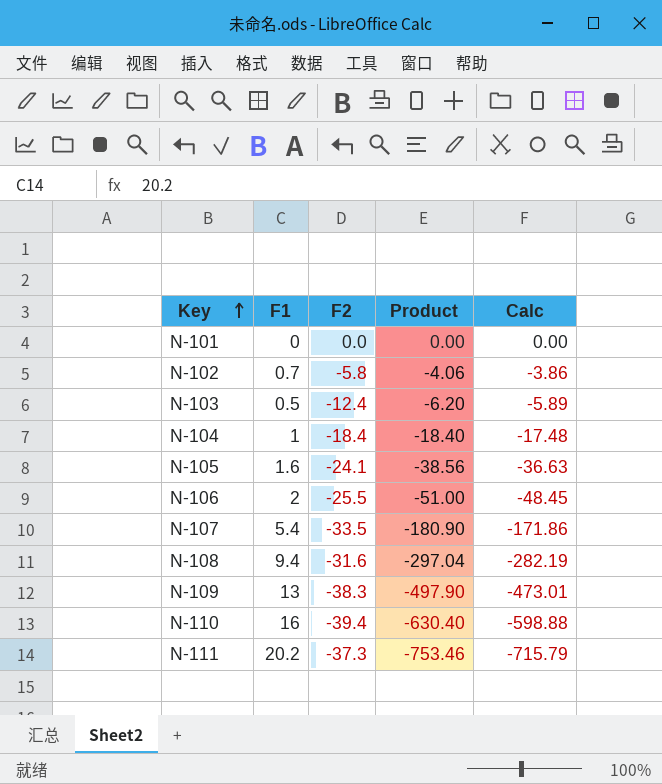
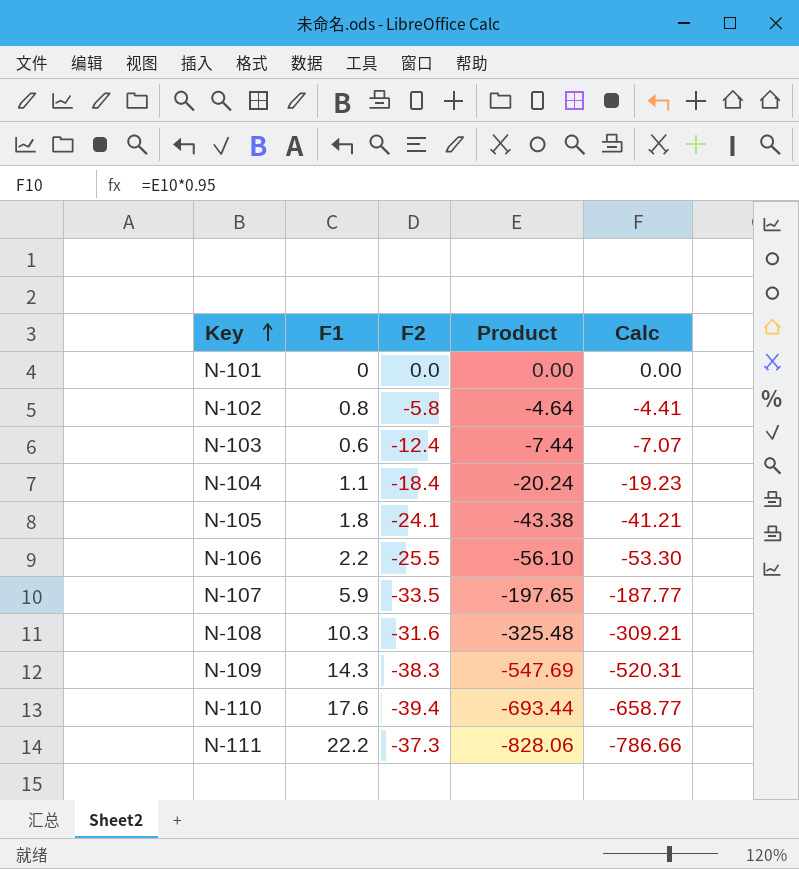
N-102 | F1: 0.7 -> 0.8
N-102 | Product: -4.06 -> -4.64
N-102 | Calc: -3.86 -> -4.41
N-103 | F1: 0.5 -> 0.6
N-103 | Product: -6.20 -> -7.44
N-103 | Calc: -5.89 -> -7.07
N-104 | F1: 1 -> 1.1
N-104 | Product: -18.40 -> -20.24
N-104 | Calc: -17.48 -> -19.23
N-105 | F1: 1.6 -> 1.8
N-105 | Product: -38.56 -> -43.38
N-105 | Calc: -36.63 -> -41.21
N-106 | F1: 2 -> 2.2
N-106 | Product: -51.00 -> -56.10
N-106 | Calc: -48.45 -> -53.30
N-107 | F1: 5.4 -> 5.9
N-107 | Product: -180.90 -> -197.65
N-107 | Calc: -171.86 -> -187.77
N-108 | F1: 9.4 -> 10.3
N-108 | Product: -297.04 -> -325.48
N-108 | Calc: -282.19 -> -309.21
N-109 | F1: 13 -> 14.3
N-109 | Product: -497.90 -> -547.69
N-109 | Calc: -473.01 -> -520.31
N-110 | F1: 16 -> 17.6
N-110 | Product: -630.40 -> -693.44
N-110 | Calc: -598.88 -> -658.77
N-111 | F1: 20.2 -> 22.2
N-111 | Product: -753.46 -> -828.06
N-111 | Calc: -715.79 -> -786.66

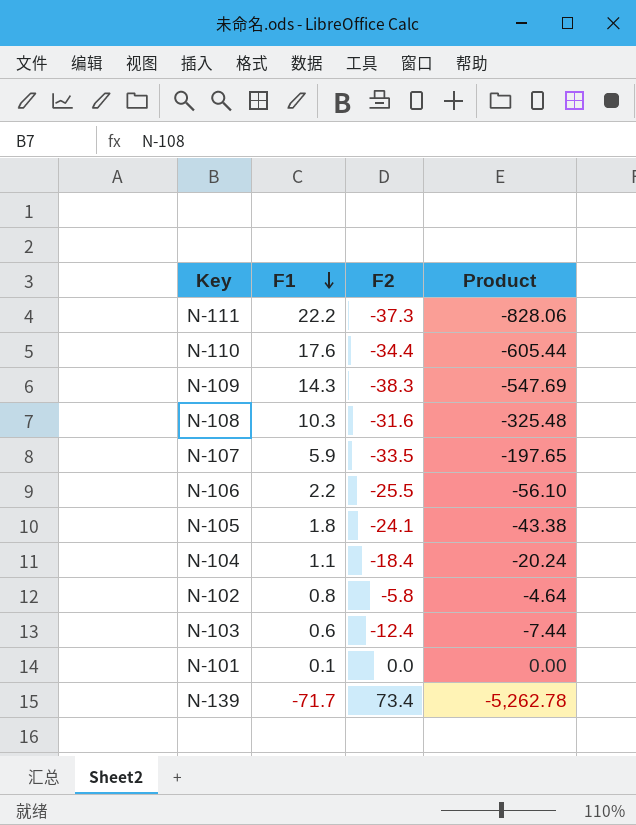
row order: Key ascending -> F1 descending
column Calc | formula: [Product] * 0.95 -> none
N-110 | F2: -39.4 -> -34.4
N-110 | Product: -693.44 -> -605.44
N-101 | F1: 0 -> 0.1
row N-139: none -> -71.7 | 73.4 | -5,262.78

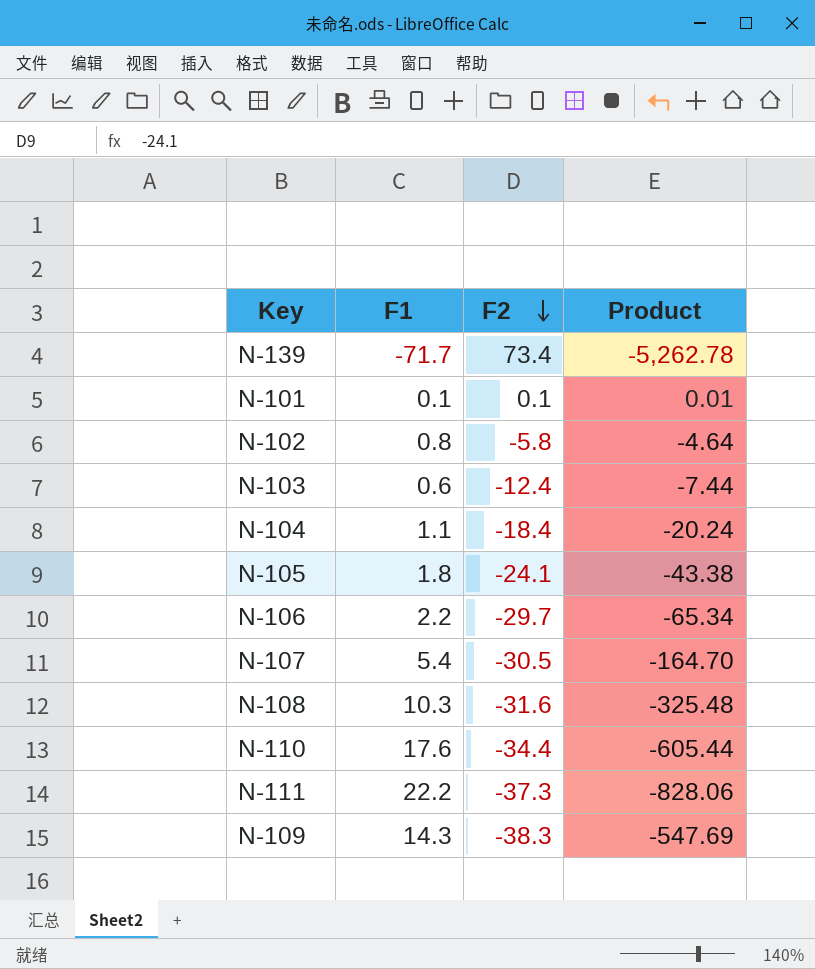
row order: F1 descending -> F2 descending
N-101 | F2: 0.0 -> 0.1
N-101 | Product: 0.00 -> 0.01
N-106 | F2: -25.5 -> -29.7
N-106 | Product: -56.10 -> -65.34
N-107 | F1: 5.9 -> 5.4
N-107 | F2: -33.5 -> -30.5
N-107 | Product: -197.65 -> -164.70

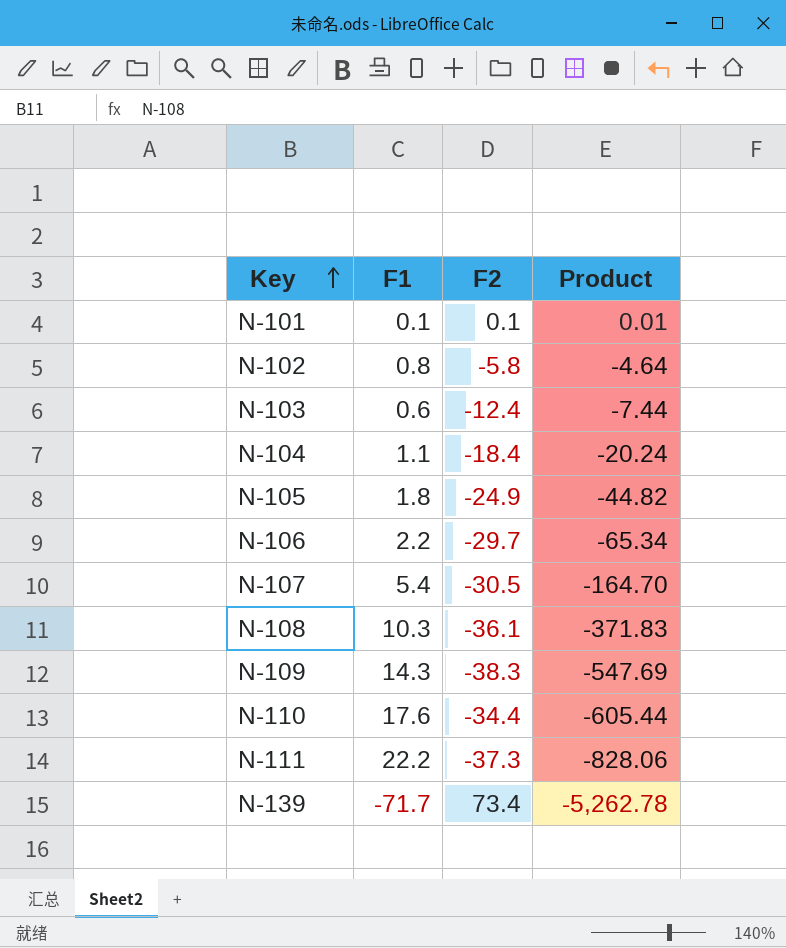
row order: F2 descending -> Key ascending
N-105 | F2: -24.1 -> -24.9
N-105 | Product: -43.38 -> -44.82
N-108 | F2: -31.6 -> -36.1
N-108 | Product: -325.48 -> -371.83

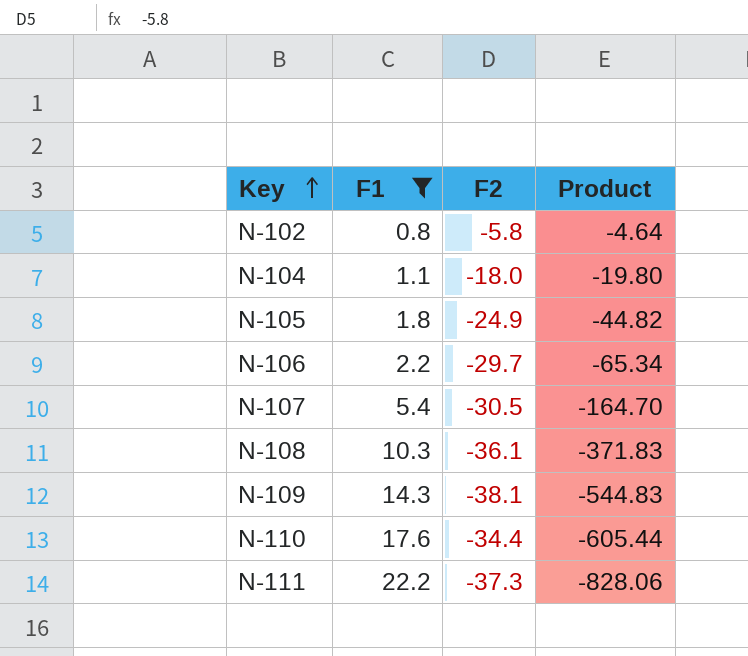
filter: none -> F1 >= 0.8
N-104 | F2: -18.4 -> -18.0
N-104 | Product: -20.24 -> -19.80
N-109 | F2: -38.3 -> -38.1
N-109 | Product: -547.69 -> -544.83

